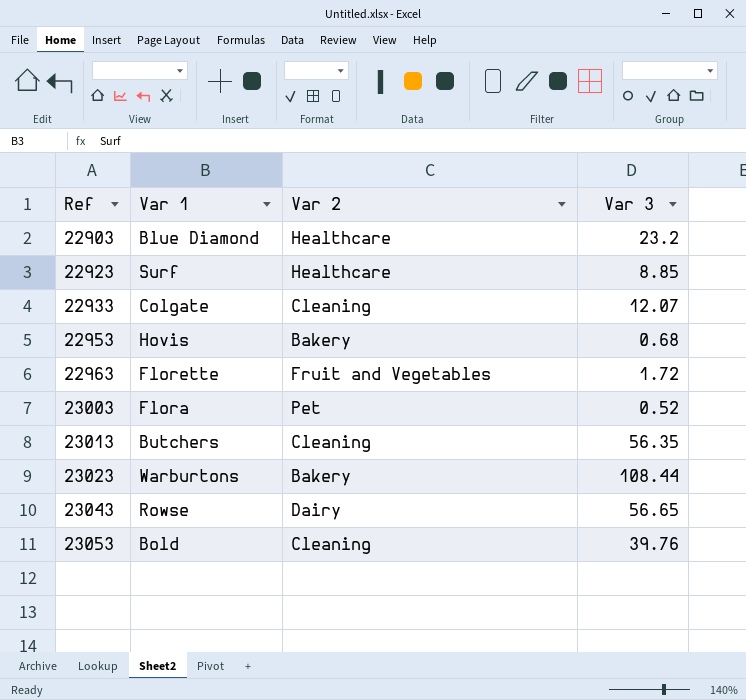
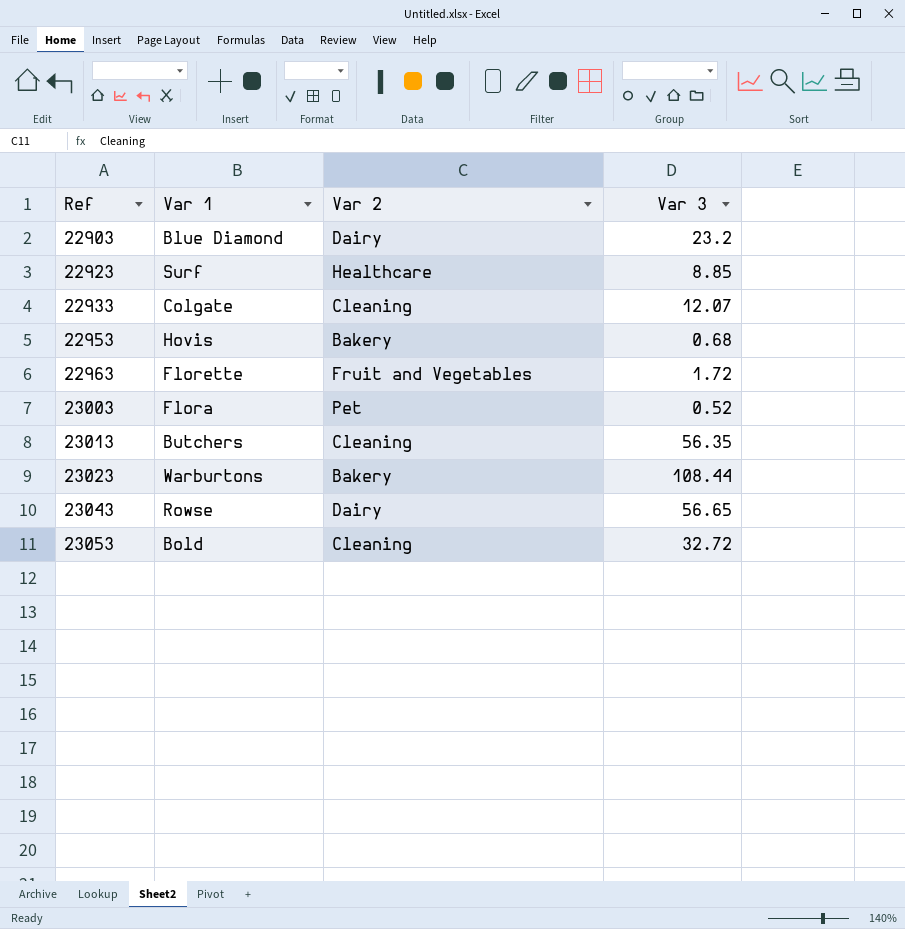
22903 | Var 2: Healthcare -> Dairy
23053 | Var 3: 39.76 -> 32.72

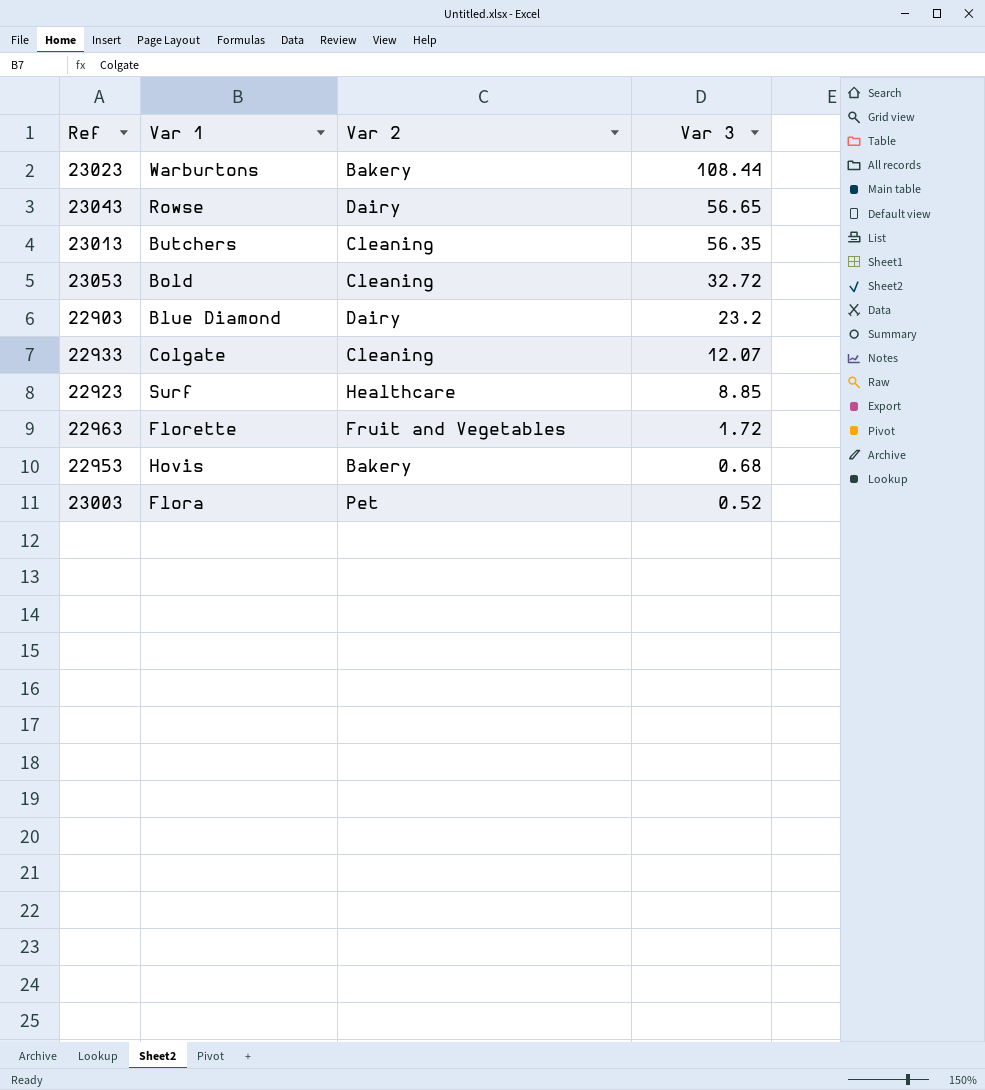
row order: Ref ascending -> Var 3 descending

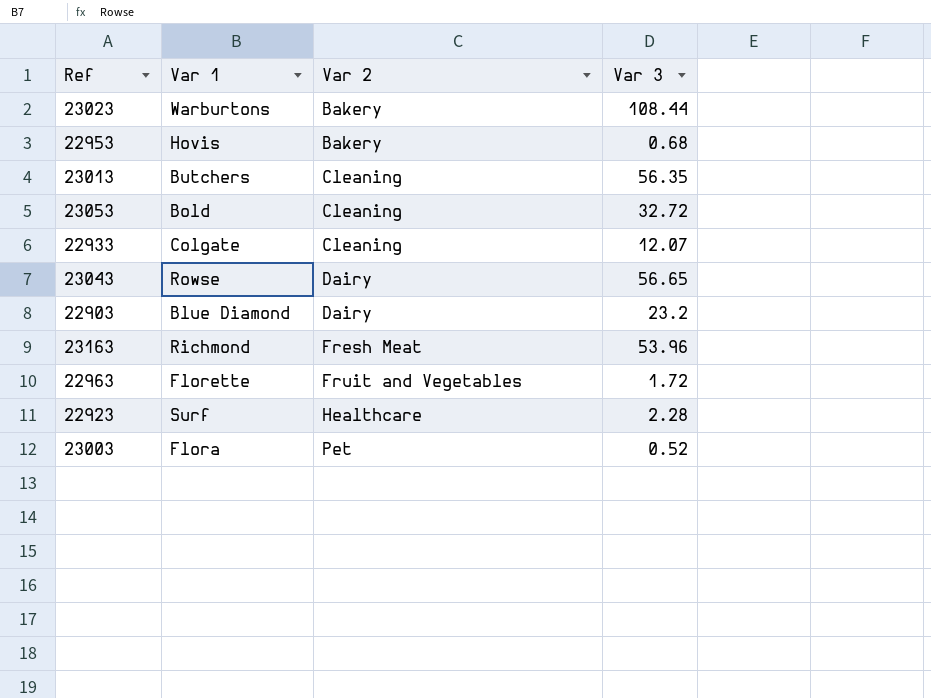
row order: Var 3 descending -> Var 2 ascending
row 23163: none -> Richmond | Fresh Meat | 53.96
22923 | Var 3: 8.85 -> 2.28

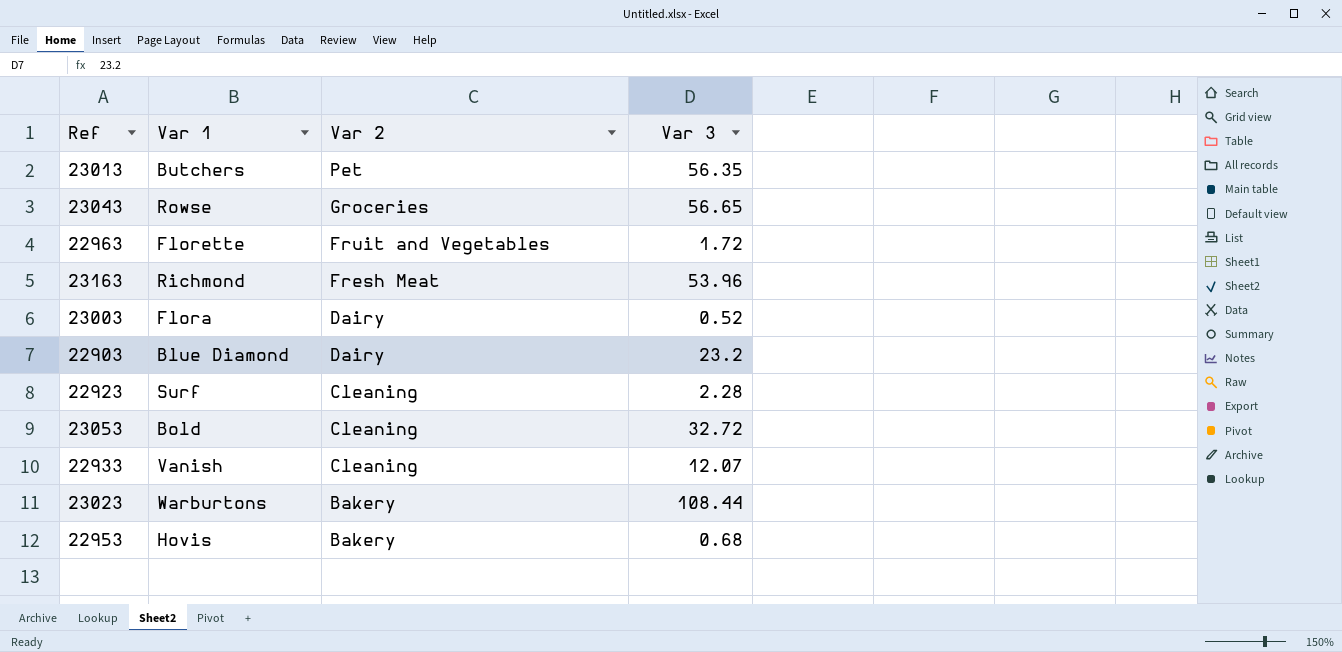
row order: Var 2 ascending -> Var 2 descending
23013 | Var 2: Cleaning -> Pet
23043 | Var 2: Dairy -> Groceries
23003 | Var 2: Pet -> Dairy
22923 | Var 2: Healthcare -> Cleaning
22933 | Var 1: Colgate -> Vanish

